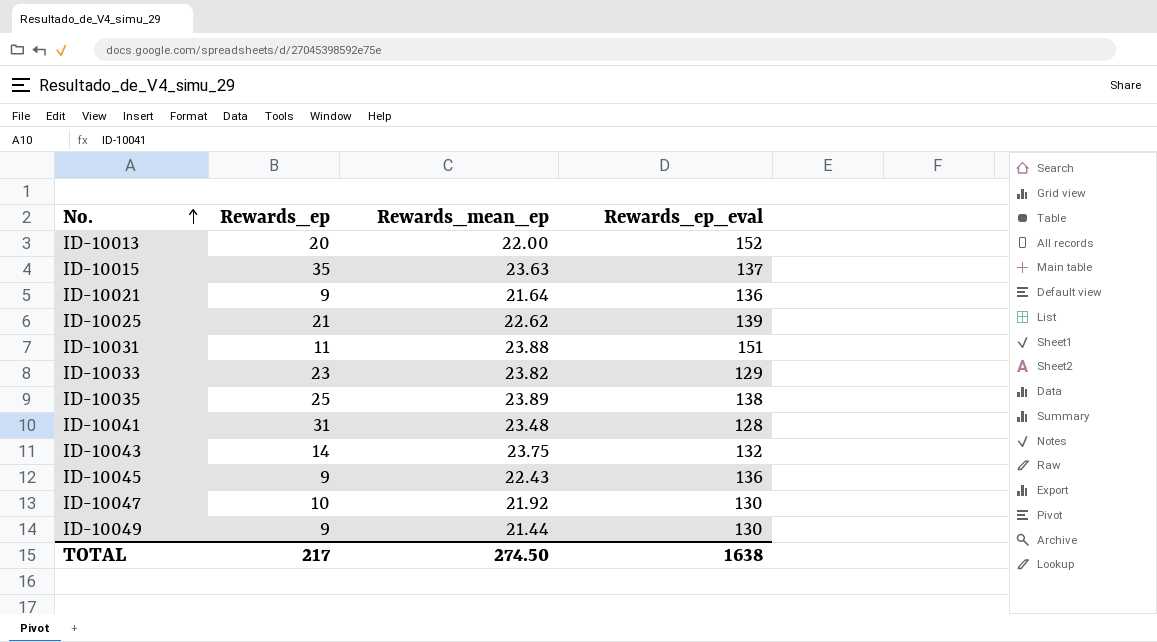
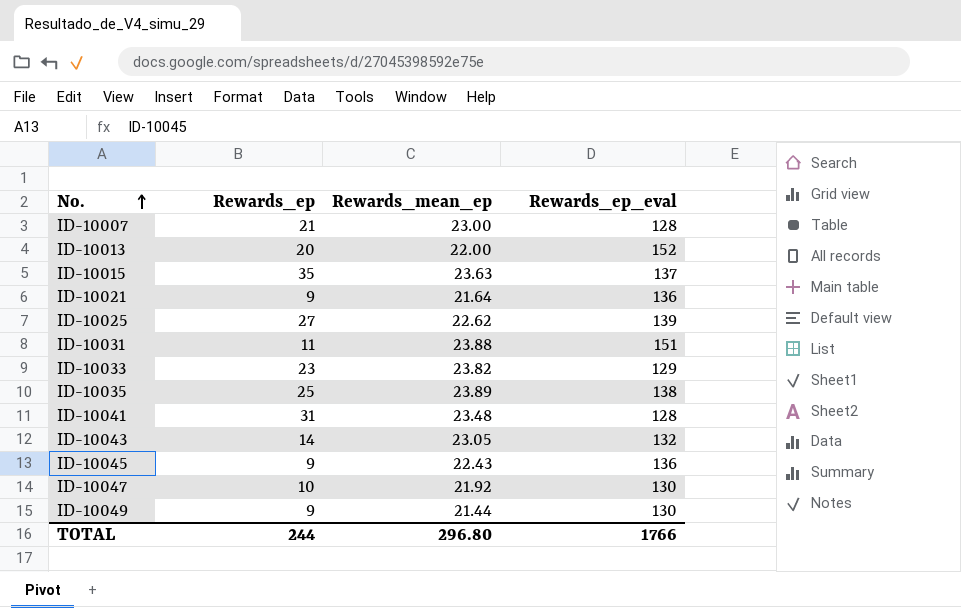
row ID-10007: none -> 21 | 23.00 | 128
ID-10025 | Rewards_ep: 21 -> 27
ID-10043 | Rewards_mean_ep: 23.75 -> 23.05
TOTAL | Rewards_ep: 217 -> 244
TOTAL | Rewards_mean_ep: 274.50 -> 296.80
TOTAL | Rewards_ep_eval: 1638 -> 1766

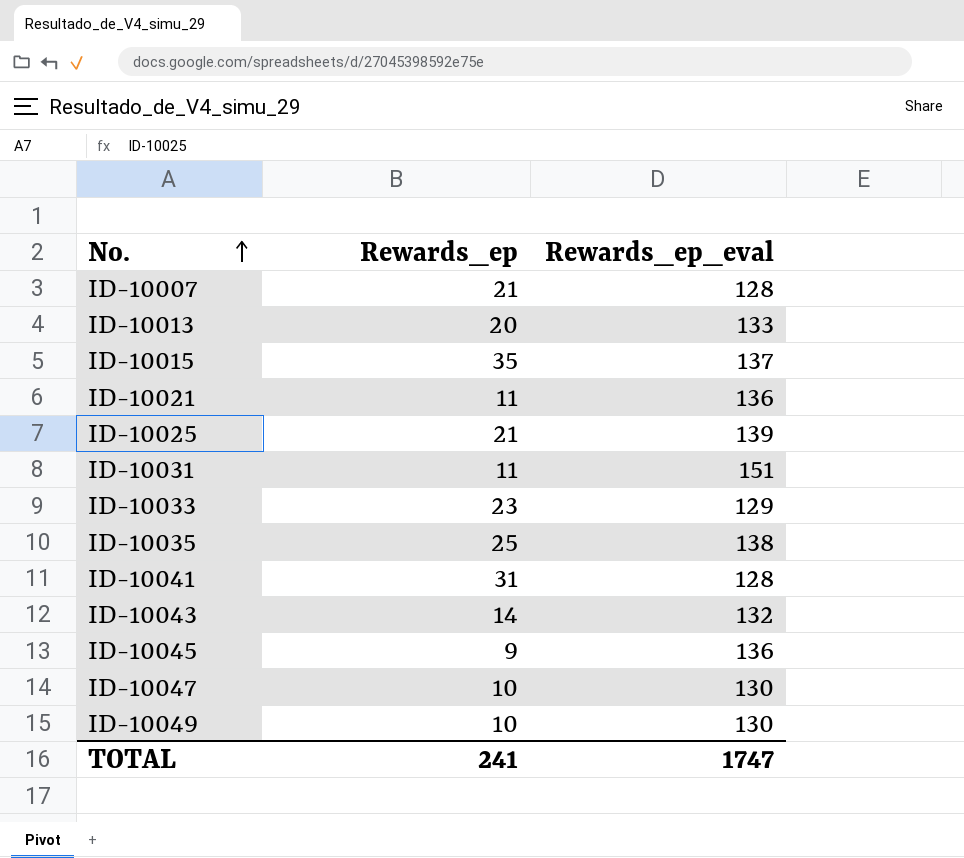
column Rewards_mean_ep | position: 3 -> none
ID-10013 | Rewards_ep_eval: 152 -> 133
ID-10021 | Rewards_ep: 9 -> 11
ID-10025 | Rewards_ep: 27 -> 21
ID-10049 | Rewards_ep: 9 -> 10
TOTAL | Rewards_ep: 244 -> 241
TOTAL | Rewards_ep_eval: 1766 -> 1747

